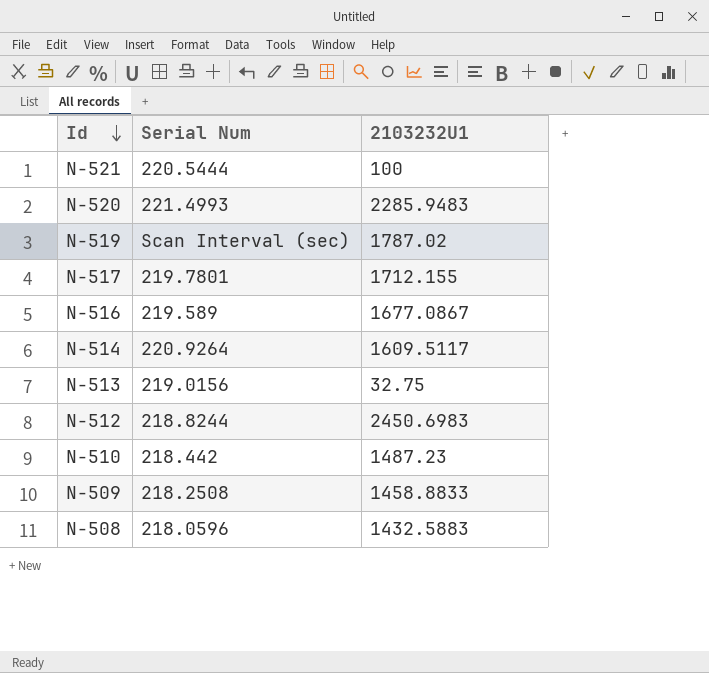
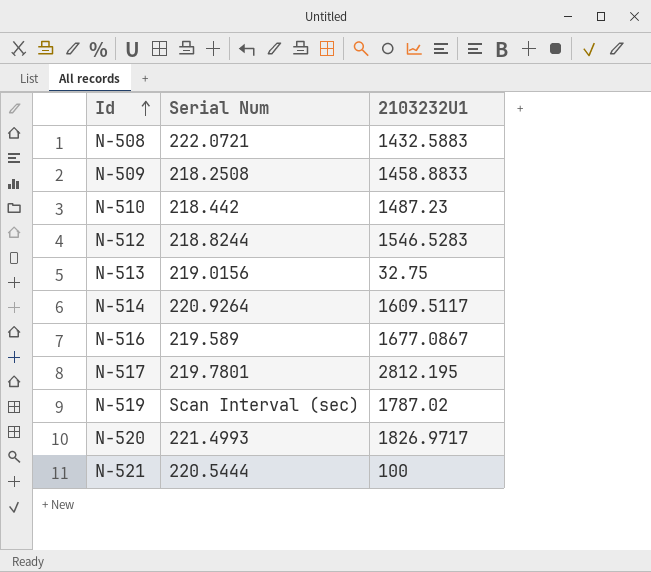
row order: Id descending -> Id ascending
N-508 | Serial Num: 218.0596 -> 222.0721
N-512 | 2103232U1: 2450.6983 -> 1546.5283
N-517 | 2103232U1: 1712.155 -> 2812.195
N-520 | 2103232U1: 2285.9483 -> 1826.9717

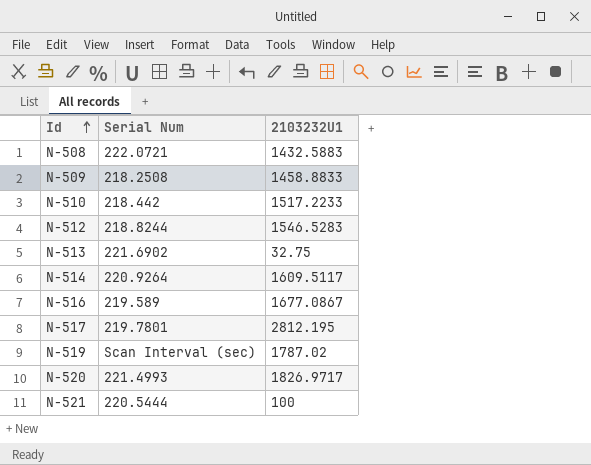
N-510 | 2103232U1: 1487.23 -> 1517.2233
N-513 | Serial Num: 219.0156 -> 221.6902

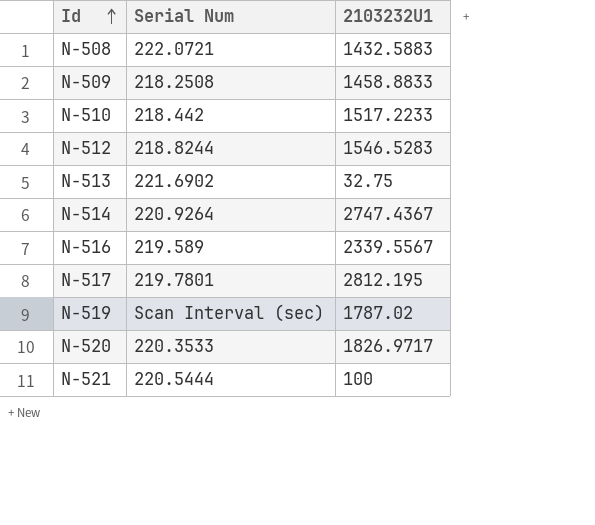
N-514 | 2103232U1: 1609.5117 -> 2747.4367
N-516 | 2103232U1: 1677.0867 -> 2339.5567
N-520 | Serial Num: 221.4993 -> 220.3533

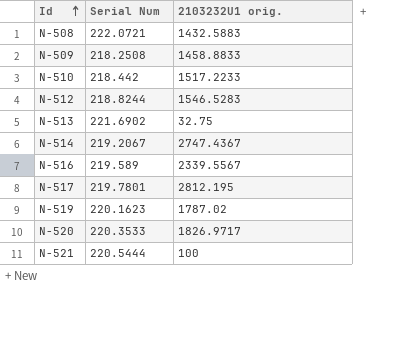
column name: 2103232U1 -> 2103232U1 orig.
N-514 | Serial Num: 220.9264 -> 219.2067
N-519 | Serial Num: Scan Interval (sec) -> 220.1623

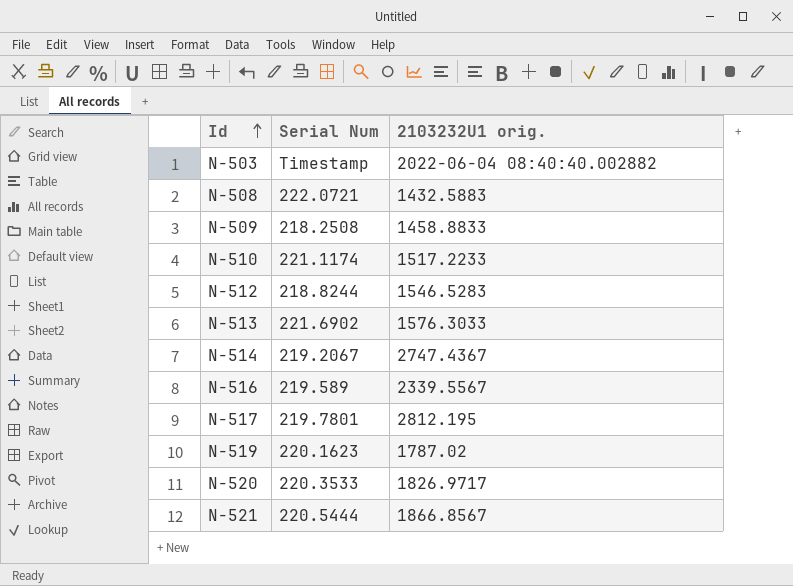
row N-503: none -> Timestamp | 2022-06-04 08:40:40.002882
N-510 | Serial Num: 218.442 -> 221.1174
N-513 | 2103232U1 orig.: 32.75 -> 1576.3033
N-521 | 2103232U1 orig.: 100 -> 1866.8567

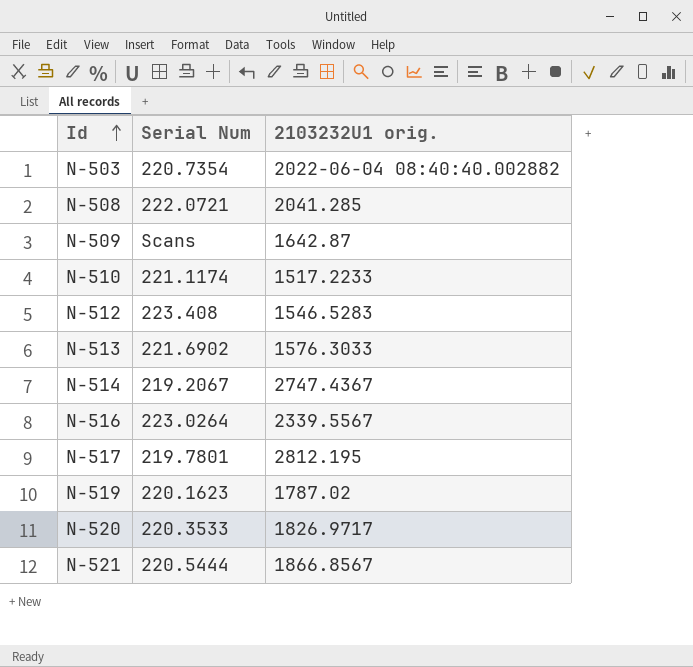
N-503 | Serial Num: Timestamp -> 220.7354
N-508 | 2103232U1 orig.: 1432.5883 -> 2041.285
N-509 | Serial Num: 218.2508 -> Scans
N-509 | 2103232U1 orig.: 1458.8833 -> 1642.87
N-512 | Serial Num: 218.8244 -> 223.408
N-516 | Serial Num: 219.589 -> 223.0264

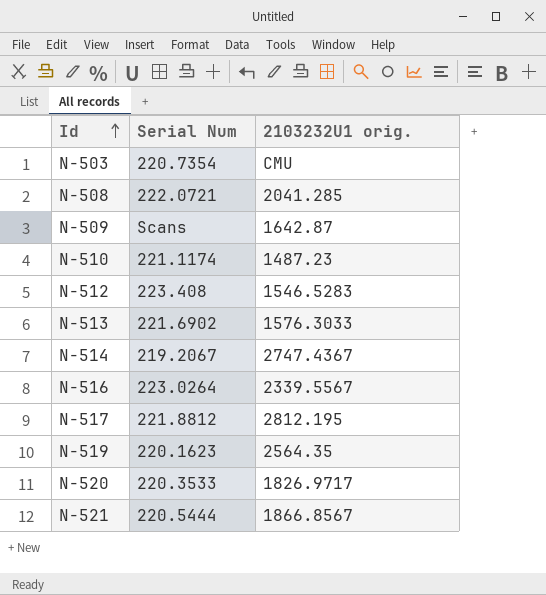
N-503 | 2103232U1 orig.: 2022-06-04 08:40:40.002882 -> CMU
N-510 | 2103232U1 orig.: 1517.2233 -> 1487.23
N-517 | Serial Num: 219.7801 -> 221.8812
N-519 | 2103232U1 orig.: 1787.02 -> 2564.35

